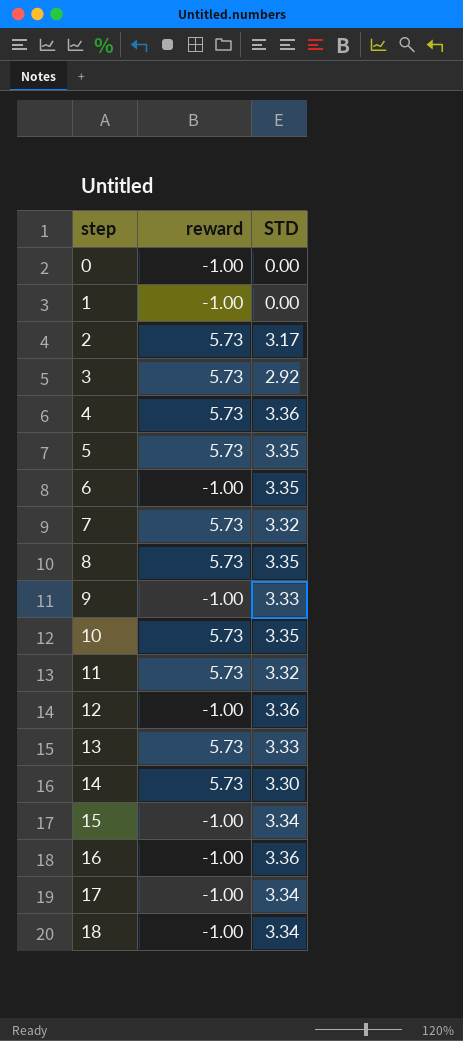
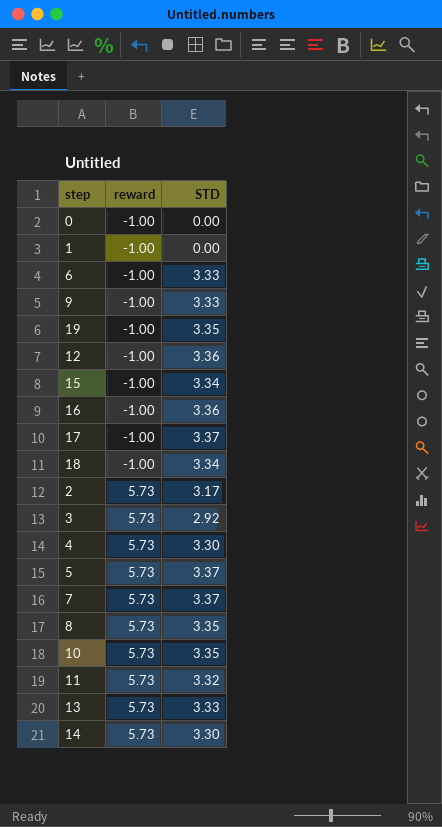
row order: step ascending -> reward ascending
6 | STD: 3.35 -> 3.33
row 19: none -> -1.00 | 3.35
17 | STD: 3.34 -> 3.37
4 | STD: 3.36 -> 3.30
5 | STD: 3.35 -> 3.37
7 | STD: 3.32 -> 3.37

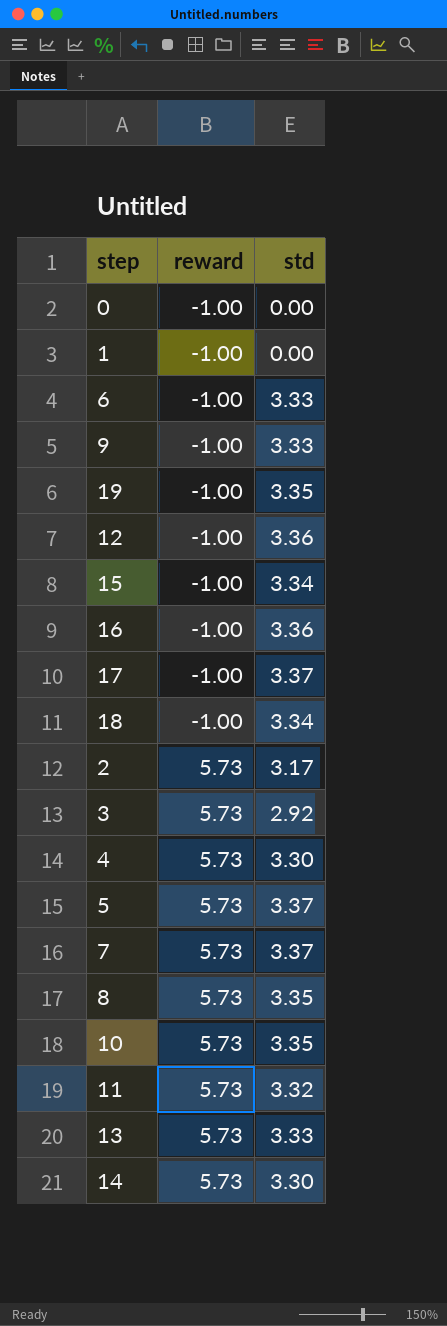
column name: STD -> std

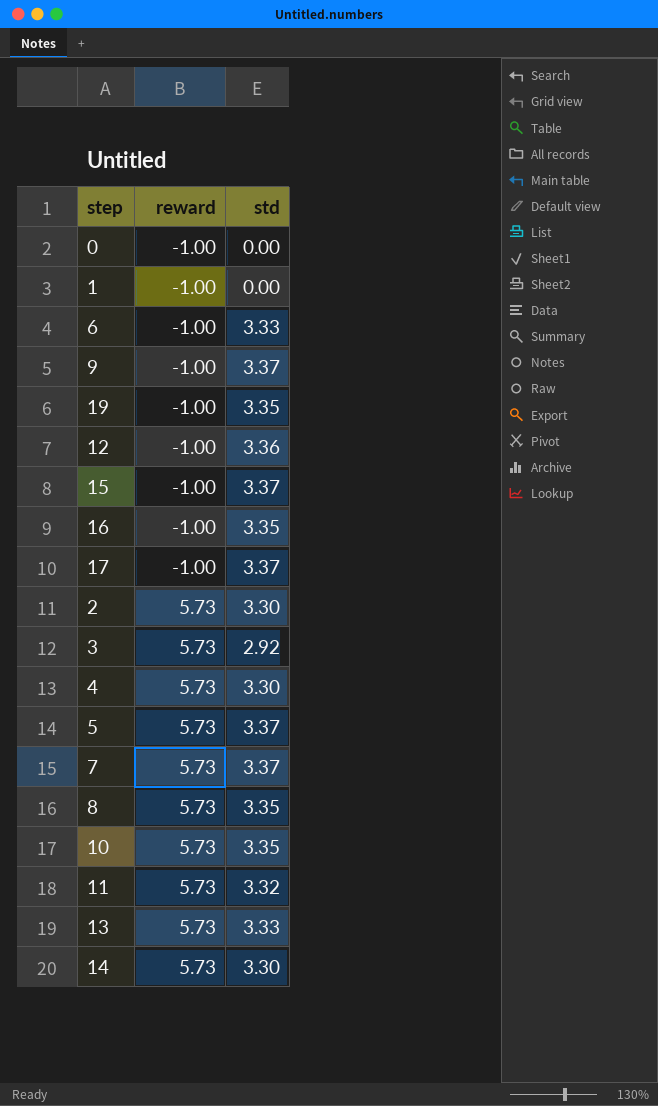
row 18: -1.00 | 3.34 -> none
9 | std: 3.33 -> 3.37
15 | std: 3.34 -> 3.37
16 | std: 3.36 -> 3.35
2 | std: 3.17 -> 3.30

